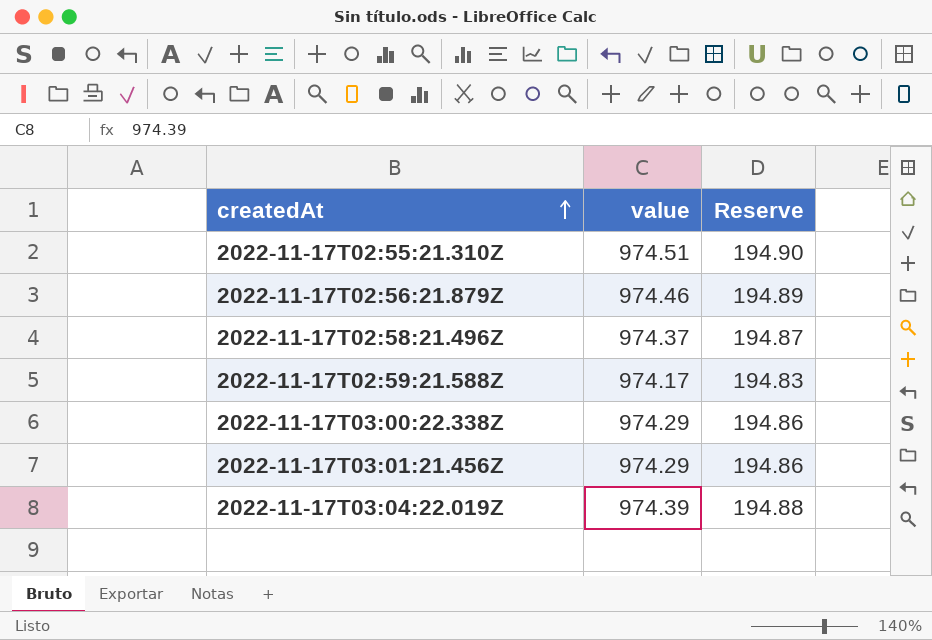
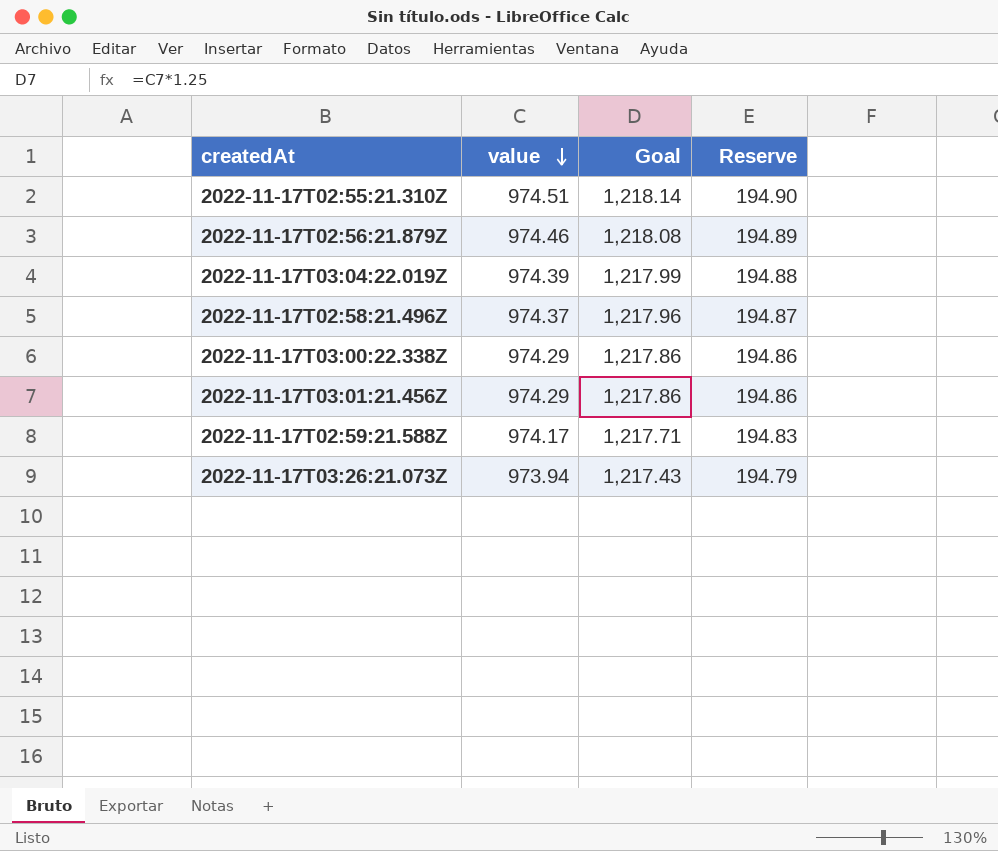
row order: createdAt ascending -> value descending
column Goal | formula: none -> [value] * 1.25
row 2022-11-17T03:26:21.073Z: none -> 973.94 | 1,217.43 | 194.79

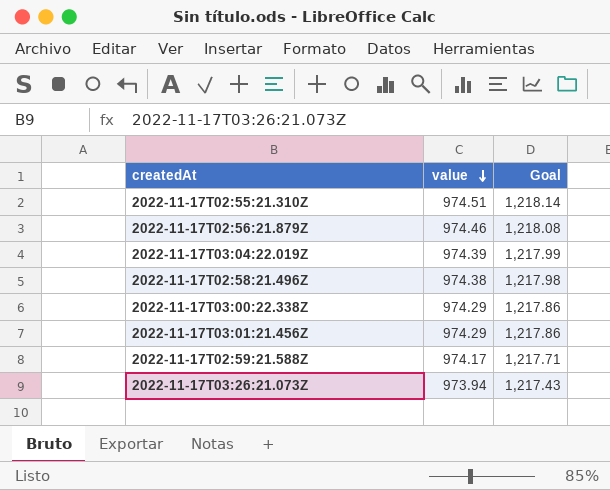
column Reserve | formula: [value] * 0.2 -> none
2022-11-17T02:58:21.496Z | value: 974.37 -> 974.38
2022-11-17T02:58:21.496Z | Goal: 1,217.96 -> 1,217.98

